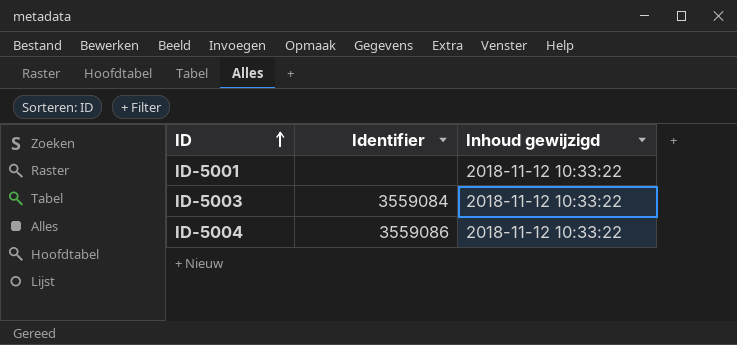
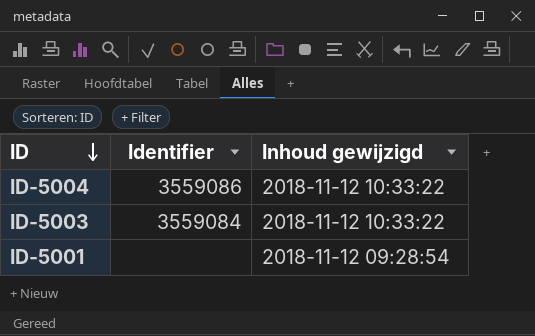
row order: ID ascending -> ID descending
ID-5001 | Inhoud gewijzigd: 2018-11-12 10:33:22 -> 2018-11-12 09:28:54

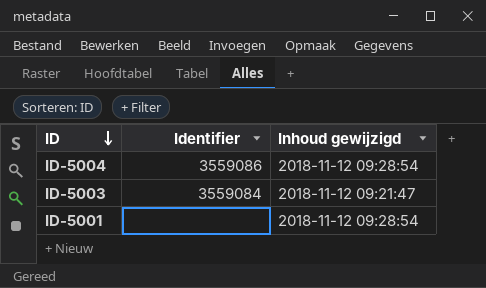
ID-5004 | Inhoud gewijzigd: 2018-11-12 10:33:22 -> 2018-11-12 09:28:54
ID-5003 | Inhoud gewijzigd: 2018-11-12 10:33:22 -> 2018-11-12 09:21:47

